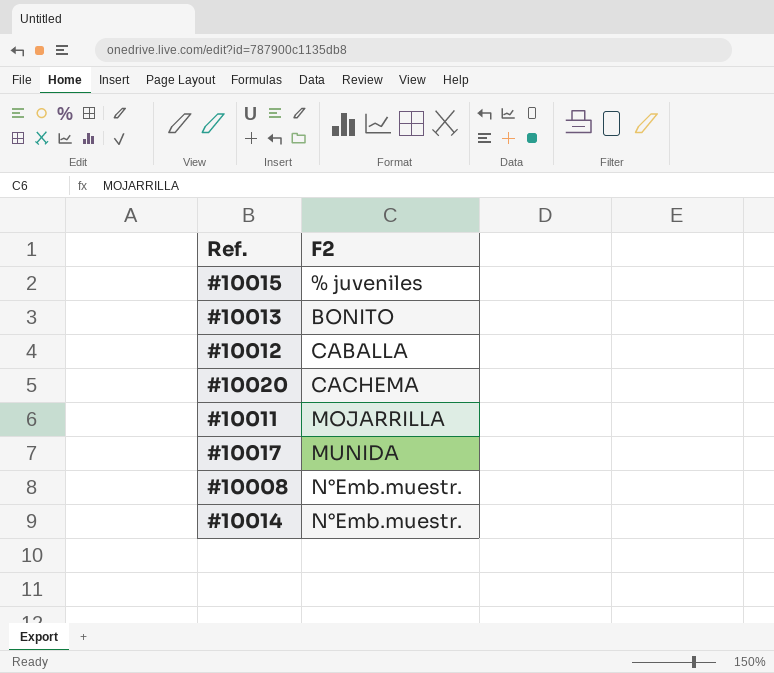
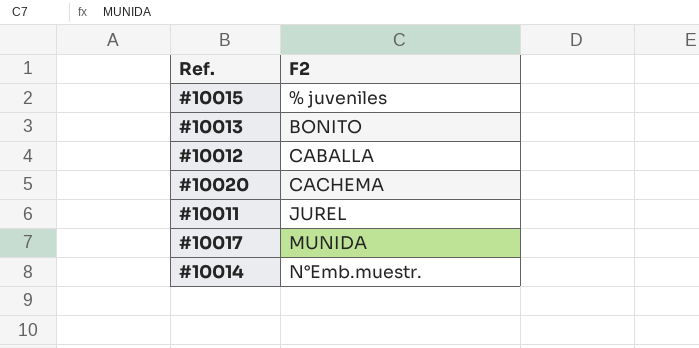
row #10008: N°Emb.muestr. -> none
#10011 | F2: MOJARRILLA -> JUREL

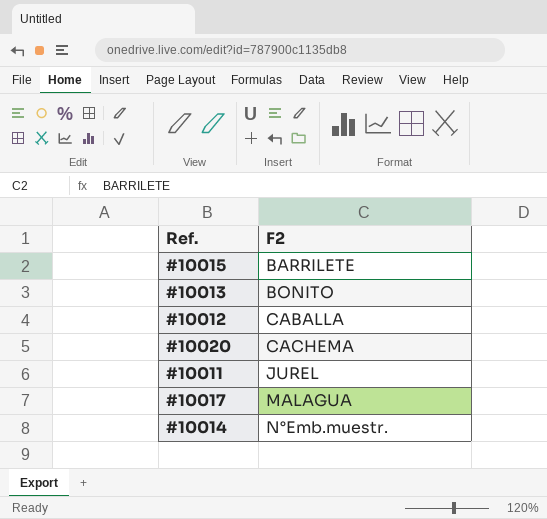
#10015 | F2: % juveniles -> BARRILETE
#10017 | F2: MUNIDA -> MALAGUA

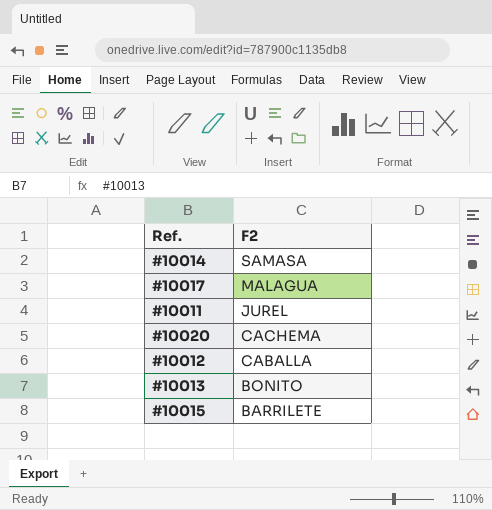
row order: F2 ascending -> F2 descending
#10014 | F2: N°Emb.muestr. -> SAMASA

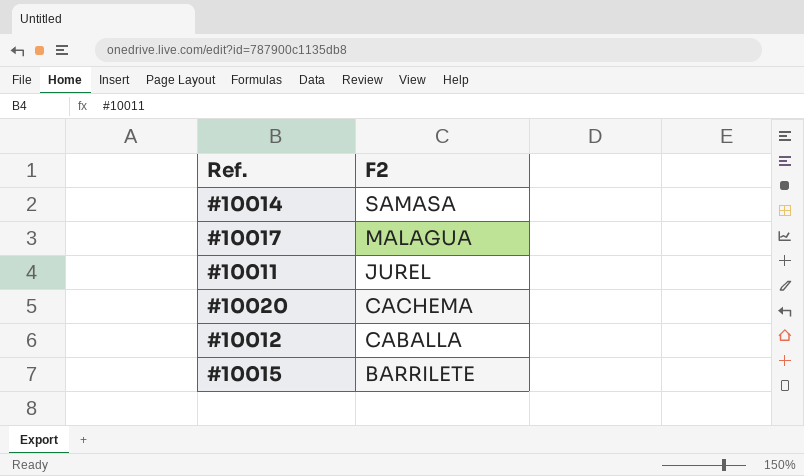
row #10013: BONITO -> none

